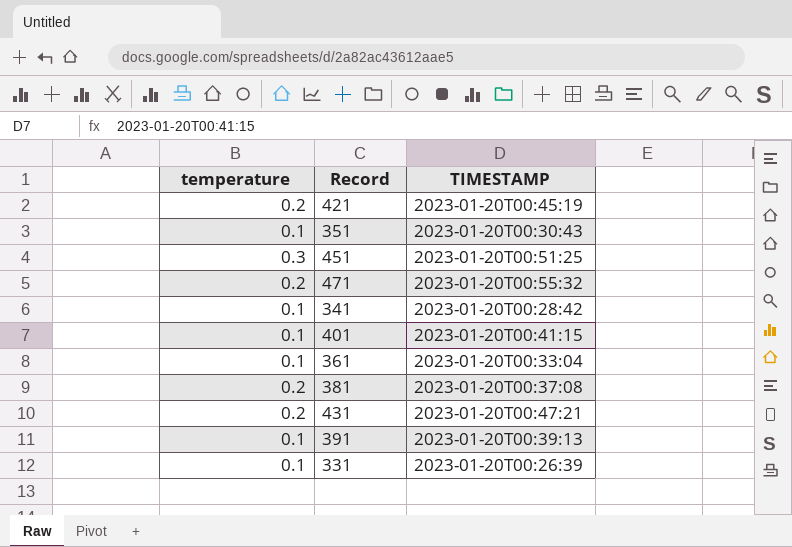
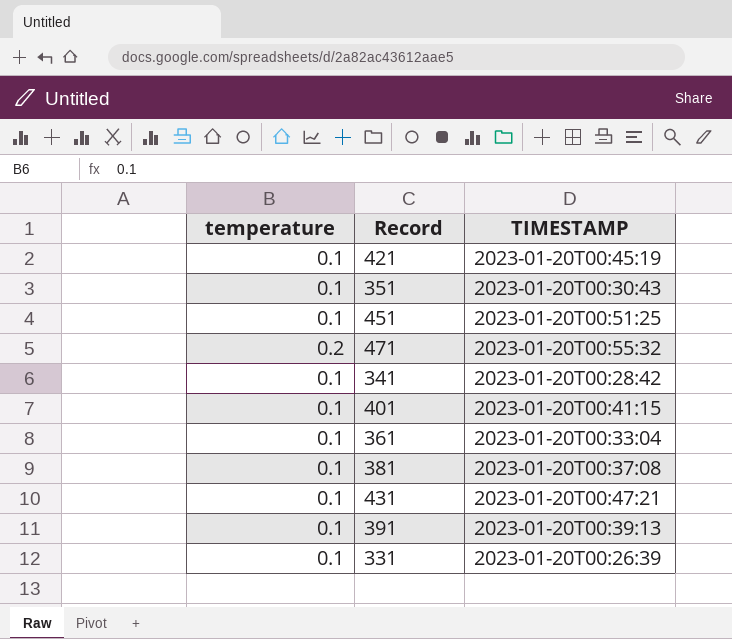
421 | temperature: 0.2 -> 0.1
451 | temperature: 0.3 -> 0.1
381 | temperature: 0.2 -> 0.1
431 | temperature: 0.2 -> 0.1

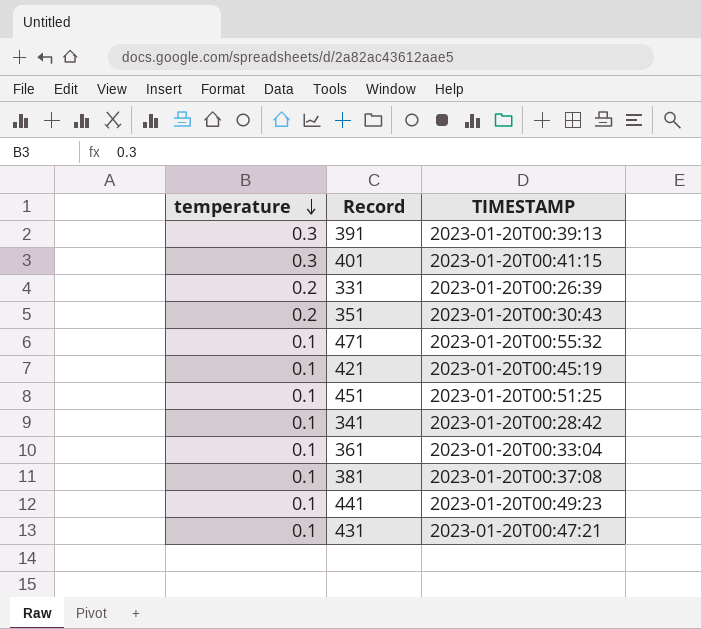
row order: none -> temperature descending
391 | temperature: 0.1 -> 0.3
401 | temperature: 0.1 -> 0.3
331 | temperature: 0.1 -> 0.2
351 | temperature: 0.1 -> 0.2
471 | temperature: 0.2 -> 0.1
row 441: none -> 0.1 | 2023-01-20T00:49:23

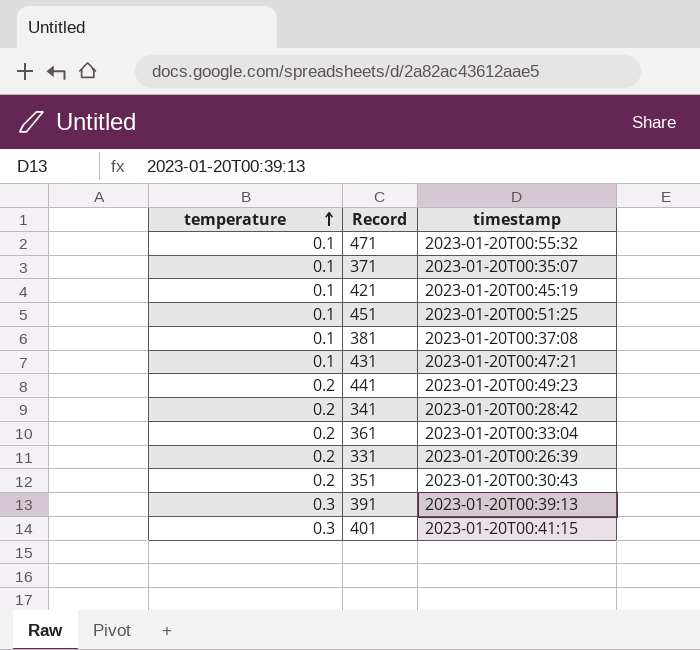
row order: temperature descending -> temperature ascending
column name: TIMESTAMP -> timestamp
row 371: none -> 0.1 | 2023-01-20T00:35:07
441 | temperature: 0.1 -> 0.2
341 | temperature: 0.1 -> 0.2
361 | temperature: 0.1 -> 0.2

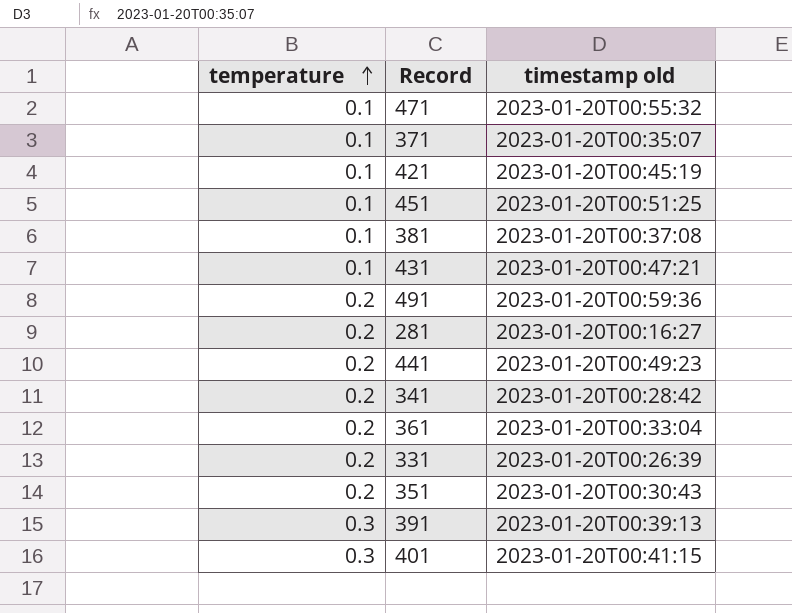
column name: timestamp -> timestamp old
row 491: none -> 0.2 | 2023-01-20T00:59:36
row 281: none -> 0.2 | 2023-01-20T00:16:27

